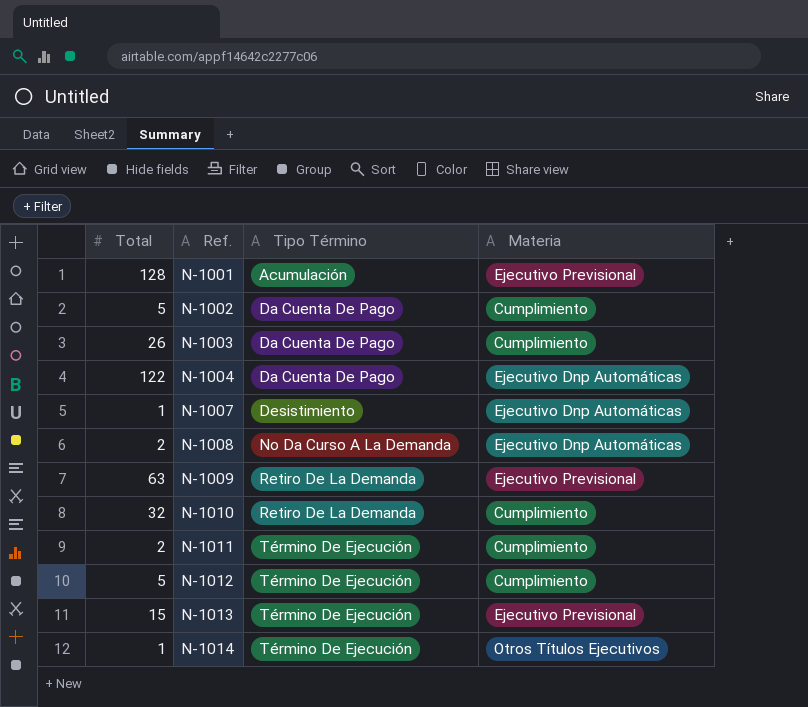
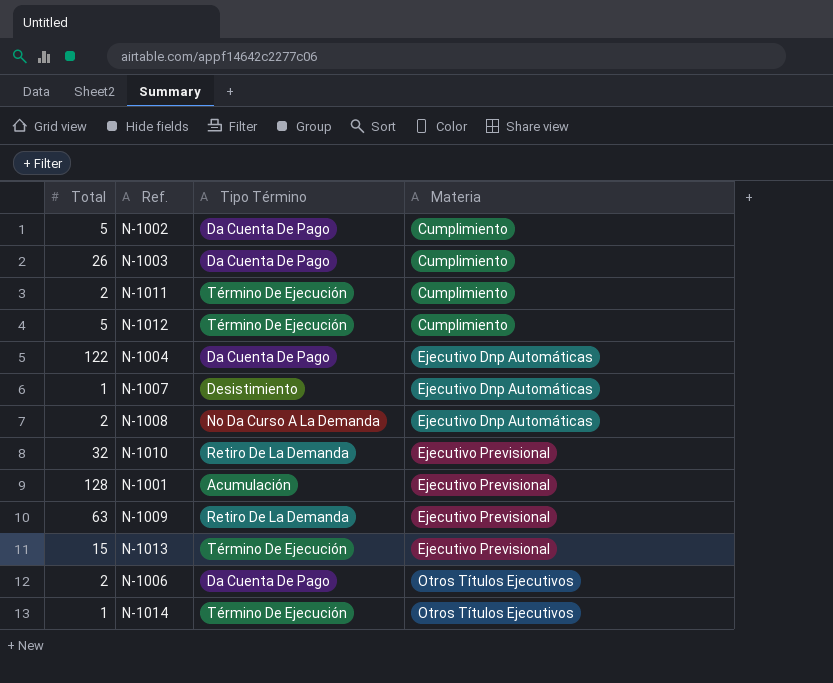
row order: Ref. ascending -> Materia ascending
N-1010 | Materia: Cumplimiento -> Ejecutivo Previsional
row N-1006: none -> 2 | Da Cuenta De Pago | Otros Títulos Ejecutivos

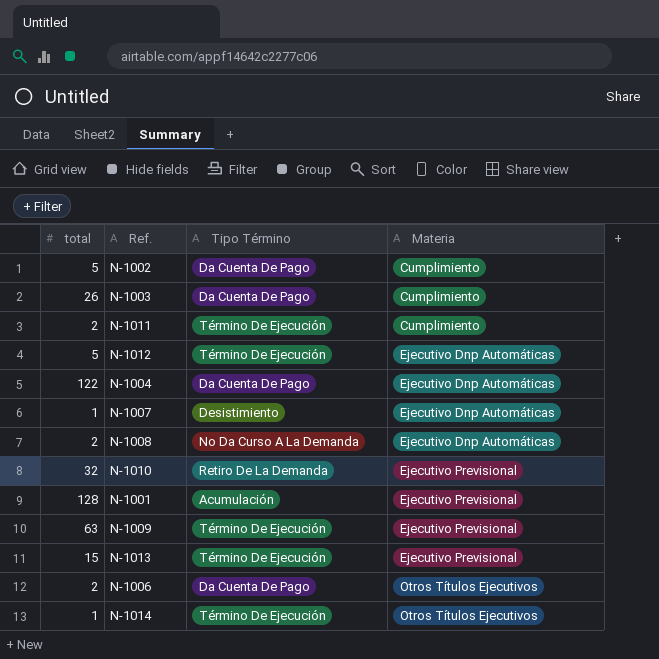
column name: Total -> total
N-1012 | Materia: Cumplimiento -> Ejecutivo Dnp Automáticas
N-1009 | Tipo Término: Retiro De La Demanda -> Término De Ejecución

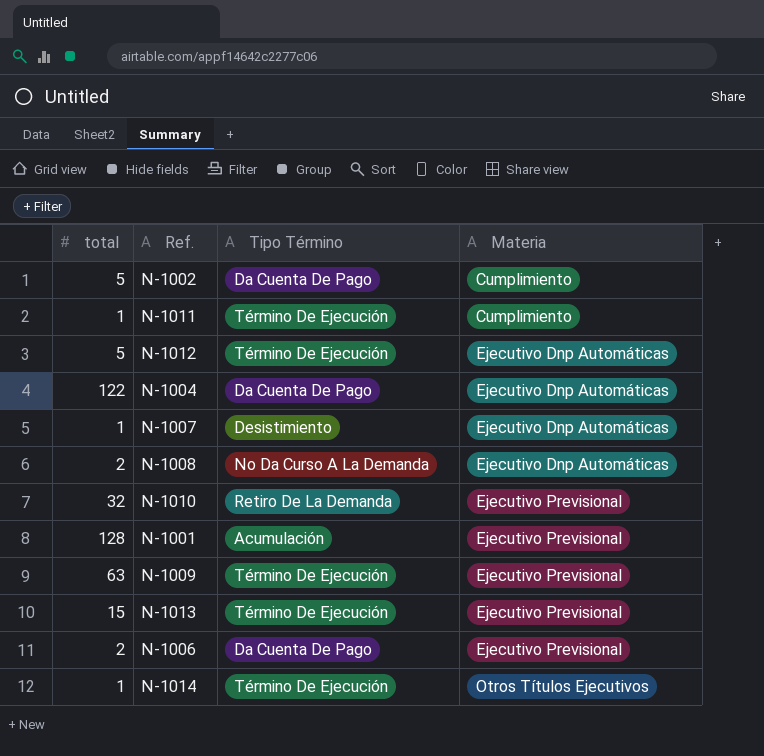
row N-1003: 26 | Da Cuenta De Pago | Cumplimiento -> none
N-1011 | total: 2 -> 1
N-1006 | Materia: Otros Títulos Ejecutivos -> Ejecutivo Previsional

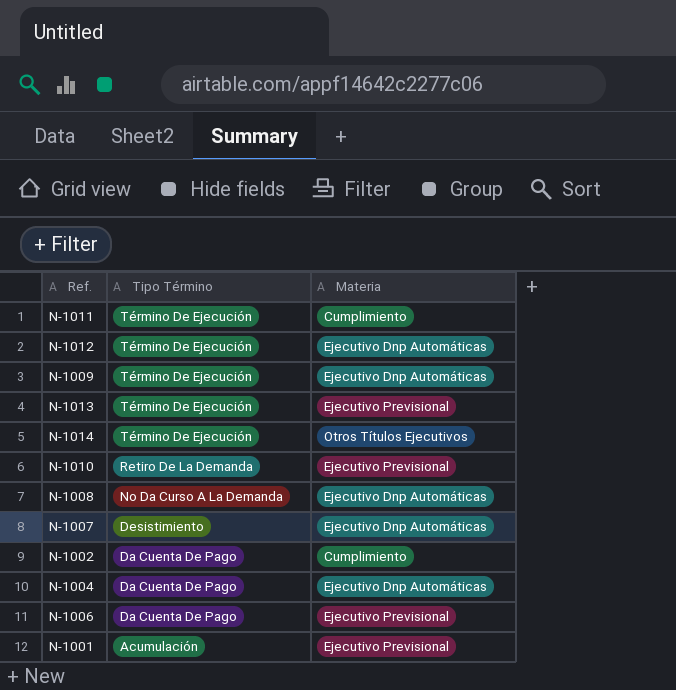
row order: Materia ascending -> Tipo Término descending
column total | position: 1 -> none
N-1009 | Materia: Ejecutivo Previsional -> Ejecutivo Dnp Automáticas

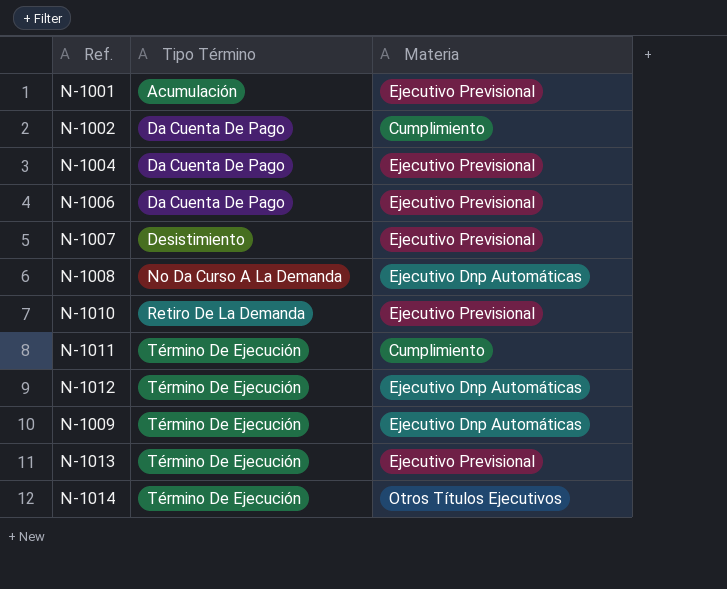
row order: Tipo Término descending -> Tipo Término ascending
N-1004 | Materia: Ejecutivo Dnp Automáticas -> Ejecutivo Previsional
N-1007 | Materia: Ejecutivo Dnp Automáticas -> Ejecutivo Previsional

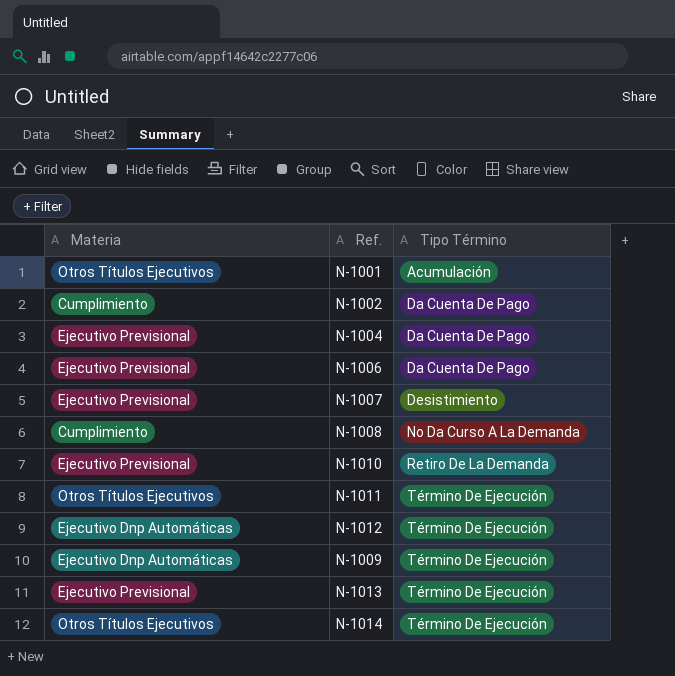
column Materia | position: 3 -> 1
N-1001 | Materia: Ejecutivo Previsional -> Otros Títulos Ejecutivos
N-1008 | Materia: Ejecutivo Dnp Automáticas -> Cumplimiento
N-1011 | Materia: Cumplimiento -> Otros Títulos Ejecutivos

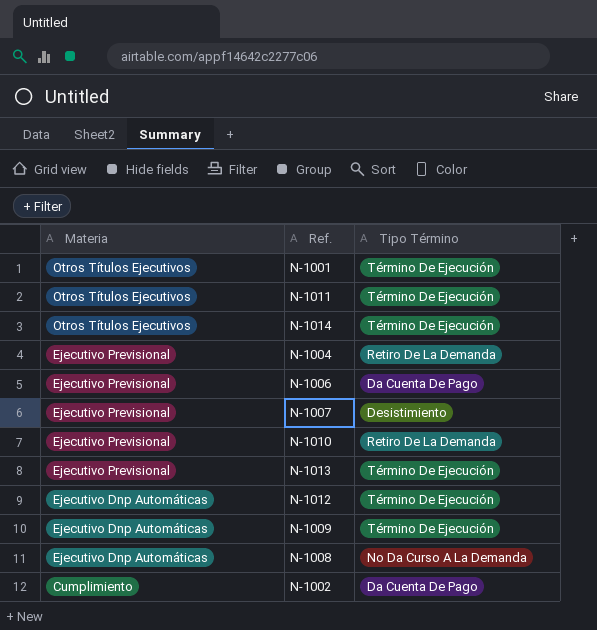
row order: Tipo Término ascending -> Materia descending
N-1001 | Tipo Término: Acumulación -> Término De Ejecución
N-1004 | Tipo Término: Da Cuenta De Pago -> Retiro De La Demanda
N-1008 | Materia: Cumplimiento -> Ejecutivo Dnp Automáticas

